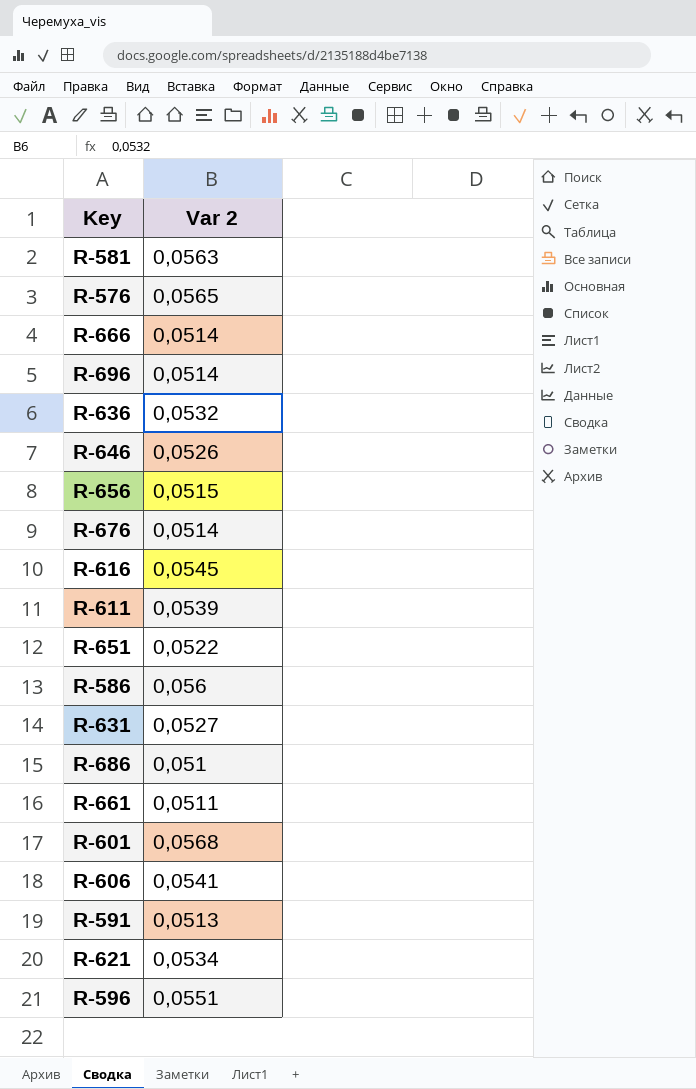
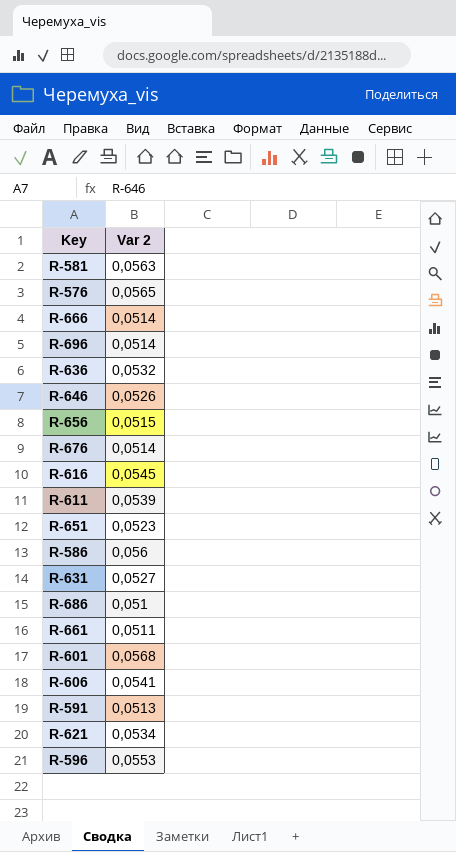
R-651 | Var 2: 0,0522 -> 0,0523
R-596 | Var 2: 0,0551 -> 0,0553

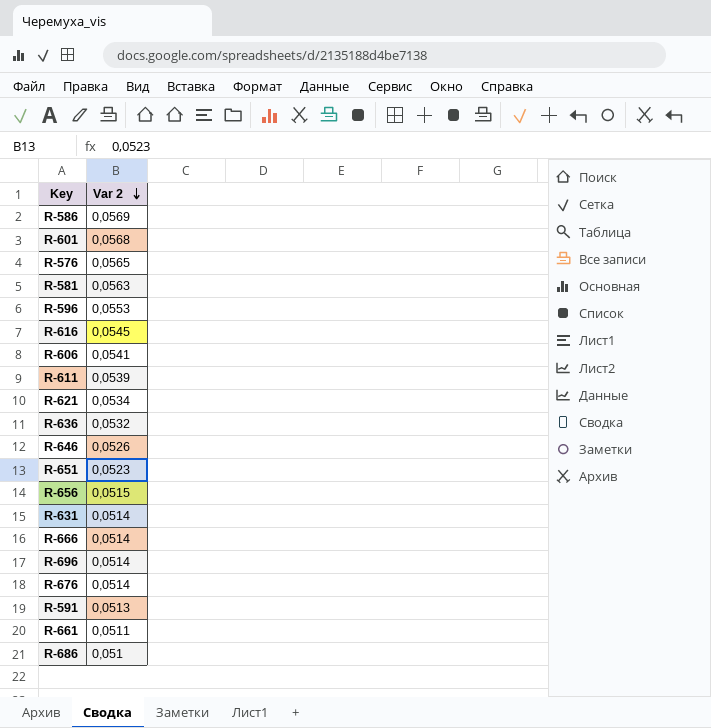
row order: none -> Var 2 descending
R-586 | Var 2: 0,056 -> 0,0569
R-631 | Var 2: 0,0527 -> 0,0514

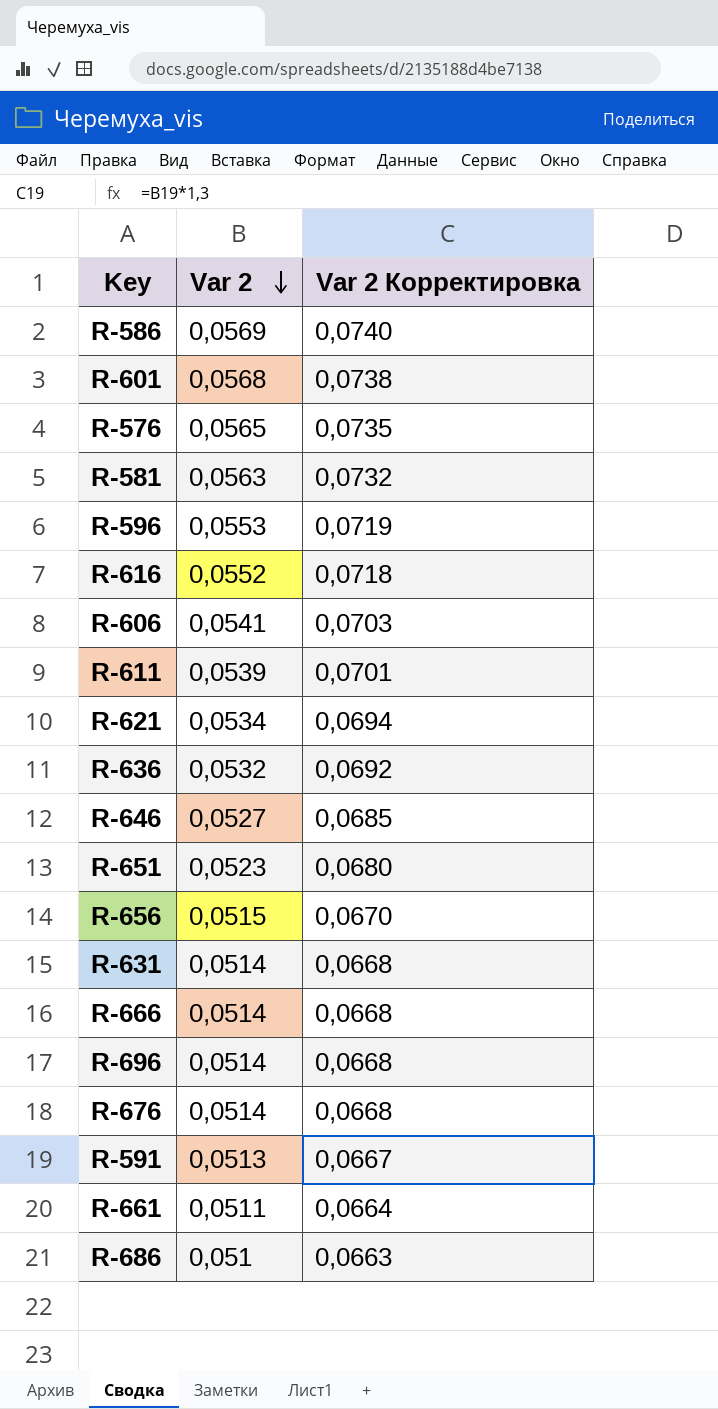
column Var 2 Корректировка | formula: none -> [Var 2] * 1,3
R-616 | Var 2: 0,0545 -> 0,0552
R-646 | Var 2: 0,0526 -> 0,0527

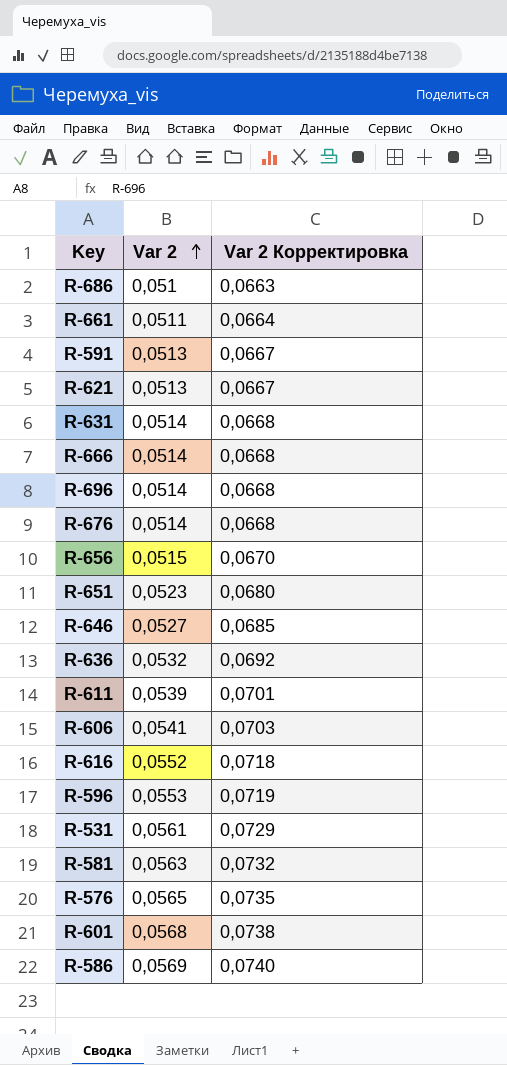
row order: Var 2 descending -> Var 2 ascending
R-621 | Var 2: 0,0534 -> 0,0513
R-621 | Var 2 Корректировка: 0,0694 -> 0,0667
row R-531: none -> 0,0561 | 0,0729

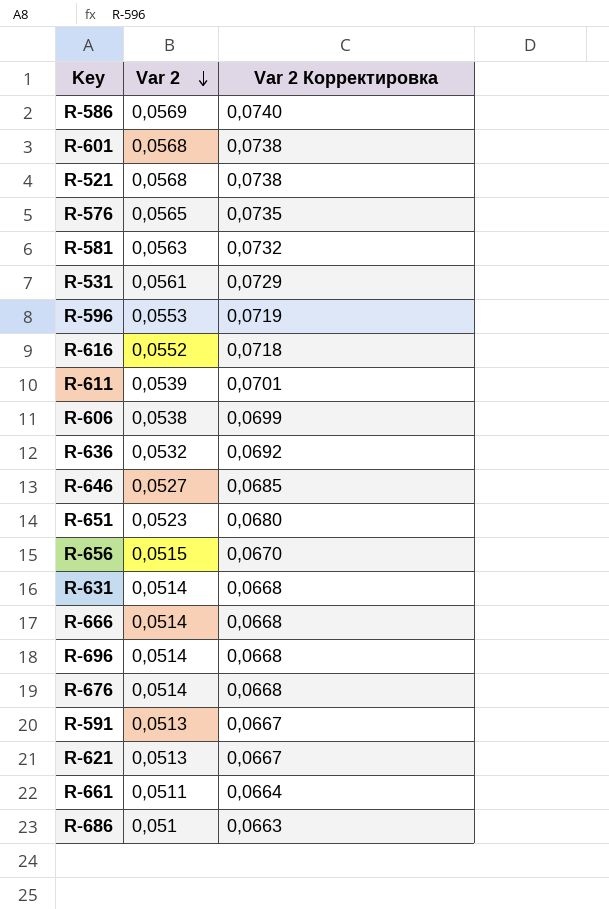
row order: Var 2 ascending -> Var 2 descending
row R-521: none -> 0,0568 | 0,0738
R-606 | Var 2: 0,0541 -> 0,0538
R-606 | Var 2 Корректировка: 0,0703 -> 0,0699

